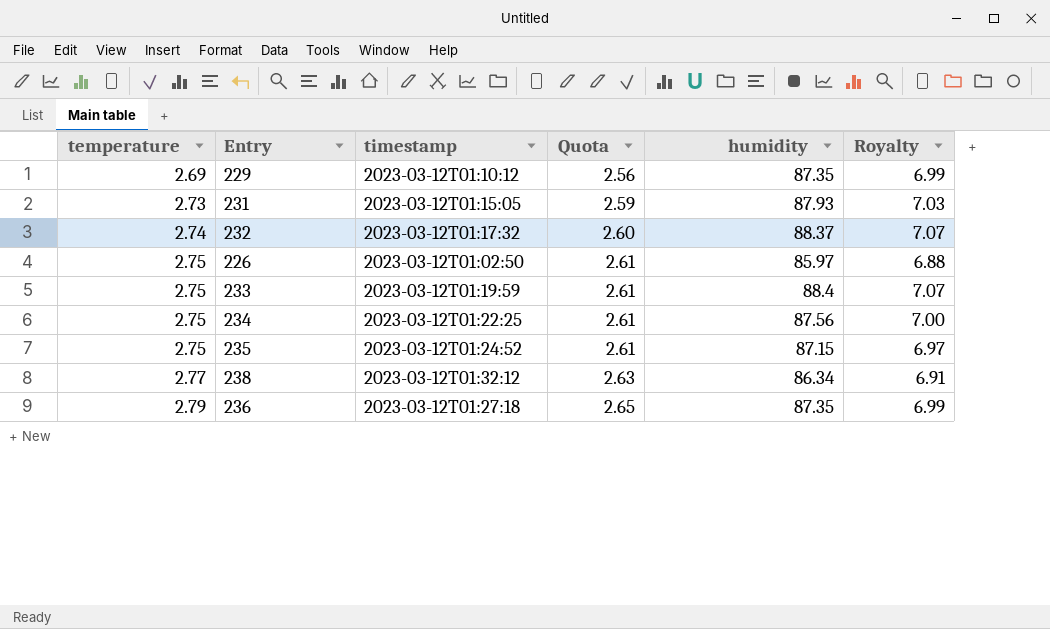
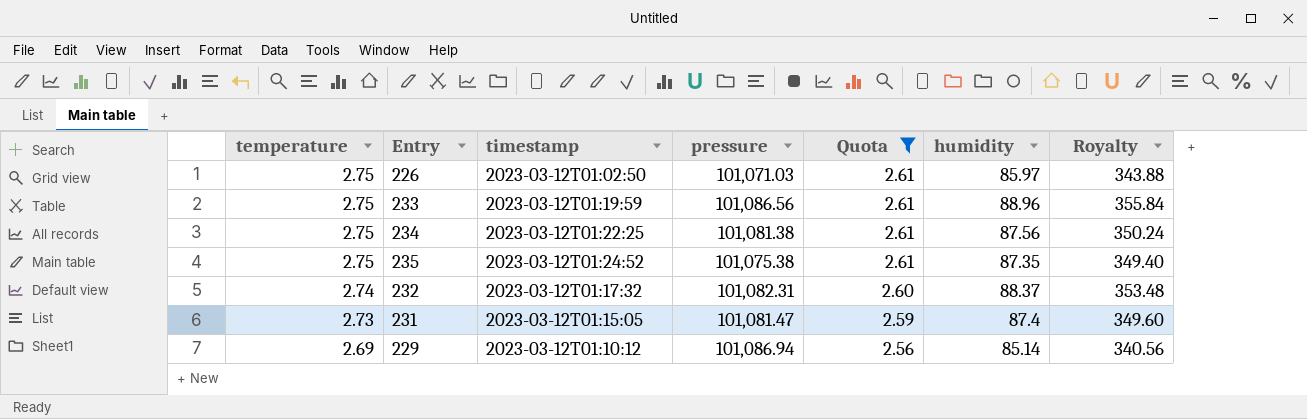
filter: none -> Quota <= 2.61
row order: temperature ascending -> temperature descending
column pressure | position: none -> 4
column Royalty | formula: [humidity] * 0.08 -> [humidity] * 4
233 | humidity: 88.4 -> 88.96
235 | humidity: 87.15 -> 87.35
231 | humidity: 87.93 -> 87.4
229 | humidity: 87.35 -> 85.14

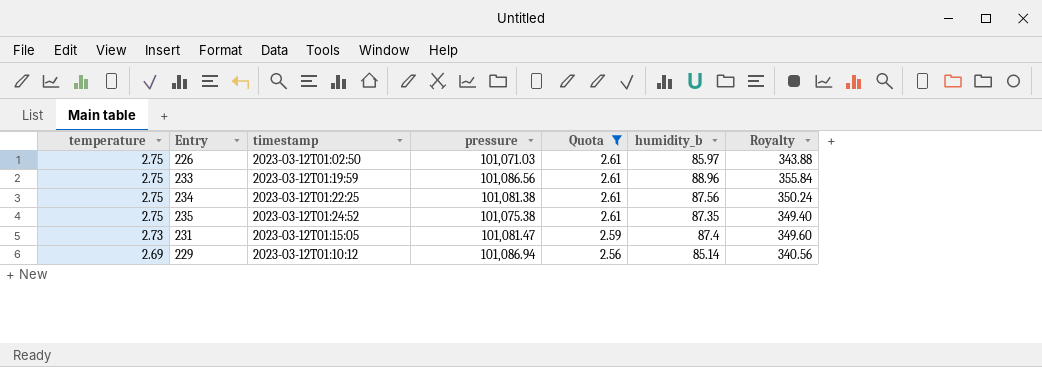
column name: humidity -> humidity_b
row 232: 2.74 | 2023-03-12T01:17:32 | 101,082.31 | 2.60 | 88.37 | 353.48 -> none

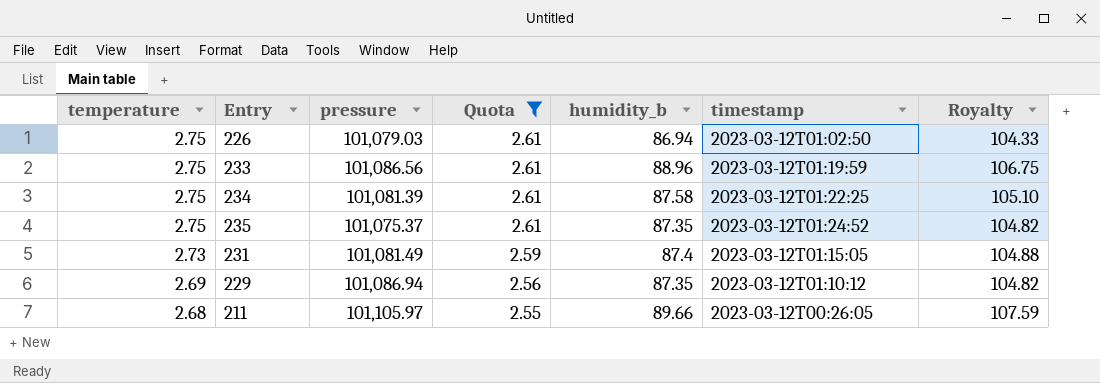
column timestamp | position: 3 -> 6
column Royalty | formula: [humidity_b] * 4 -> [humidity_b] * 1.2
226 | pressure: 101,071.03 -> 101,079.03
226 | humidity_b: 85.97 -> 86.94
234 | pressure: 101,081.38 -> 101,081.39
234 | humidity_b: 87.56 -> 87.58
235 | pressure: 101,075.38 -> 101,075.37
231 | pressure: 101,081.47 -> 101,081.49
229 | humidity_b: 85.14 -> 87.35
row 211: none -> 2.68 | 101,105.97 | 2.55 | 89.66 | 2023-03-12T00:26:05 | 107.59

